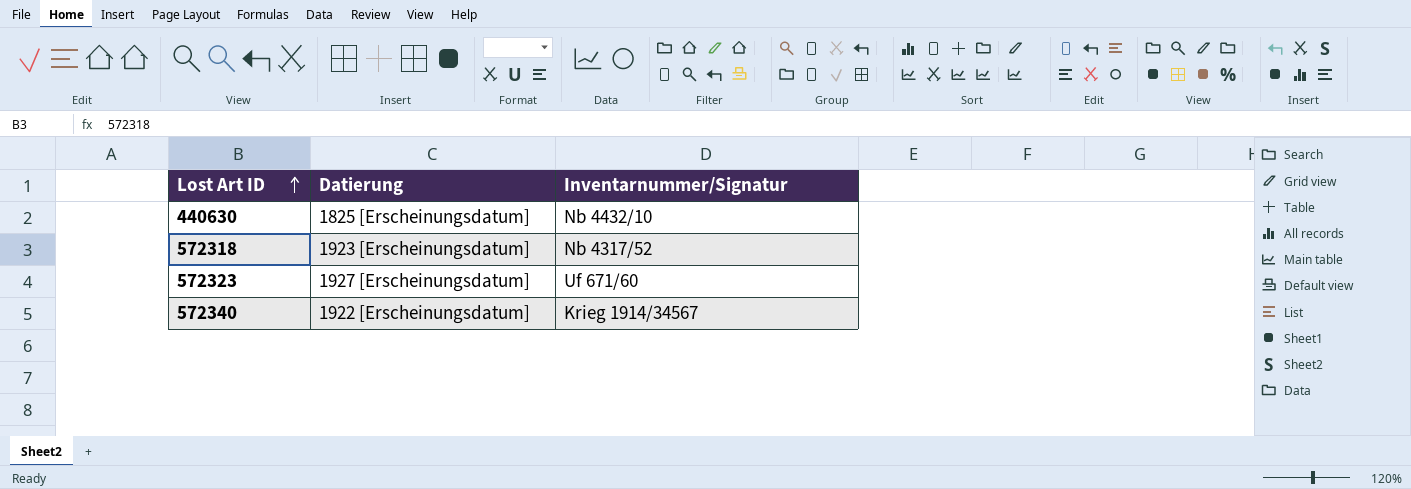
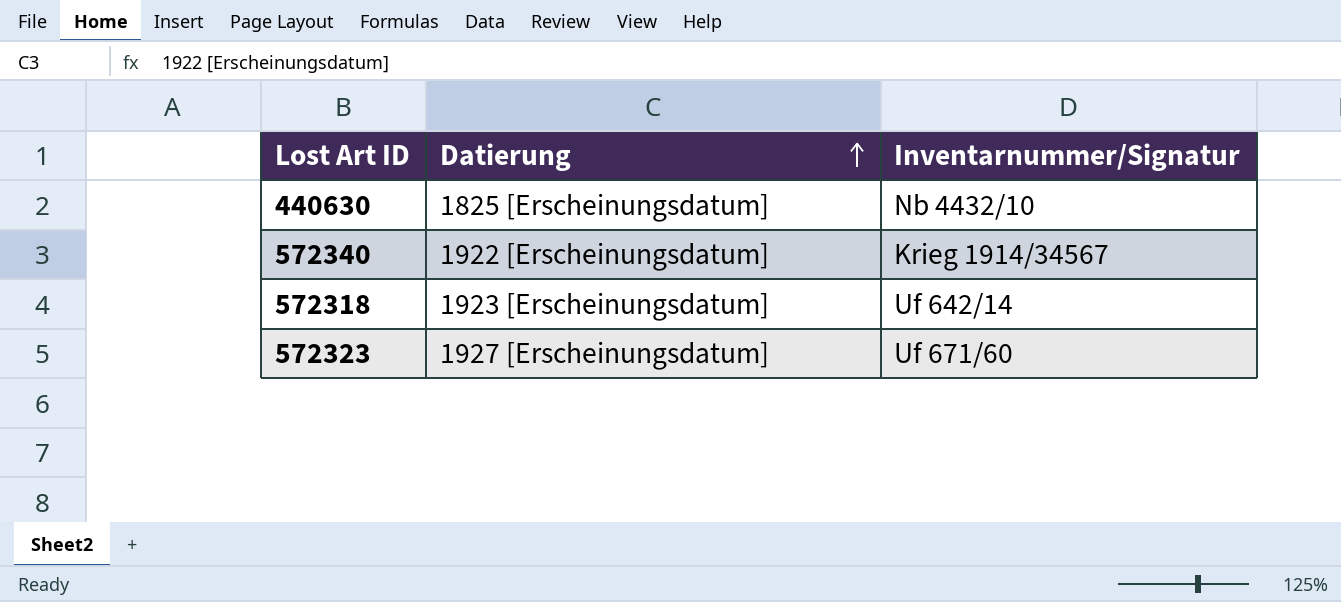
row order: Lost Art ID ascending -> Datierung ascending
572318 | Inventarnummer/Signatur: Nb 4317/52 -> Uf 642/14

